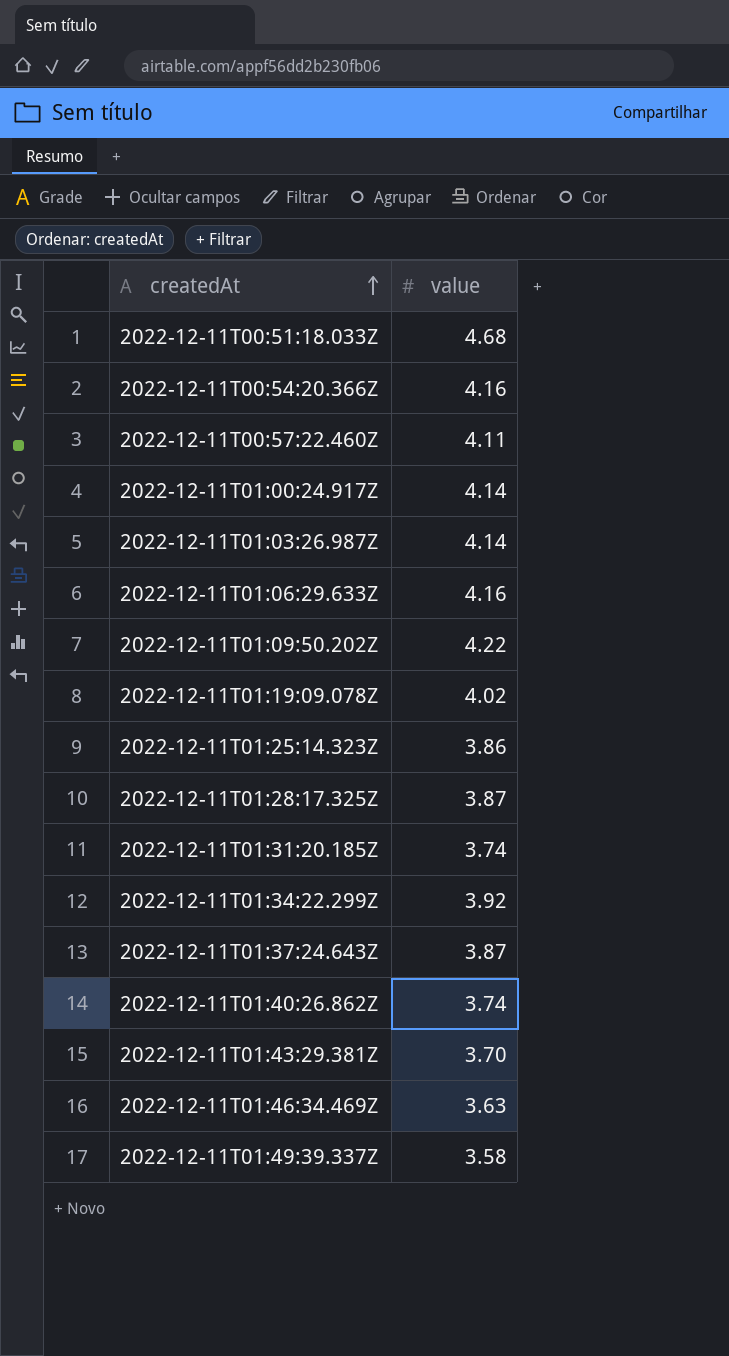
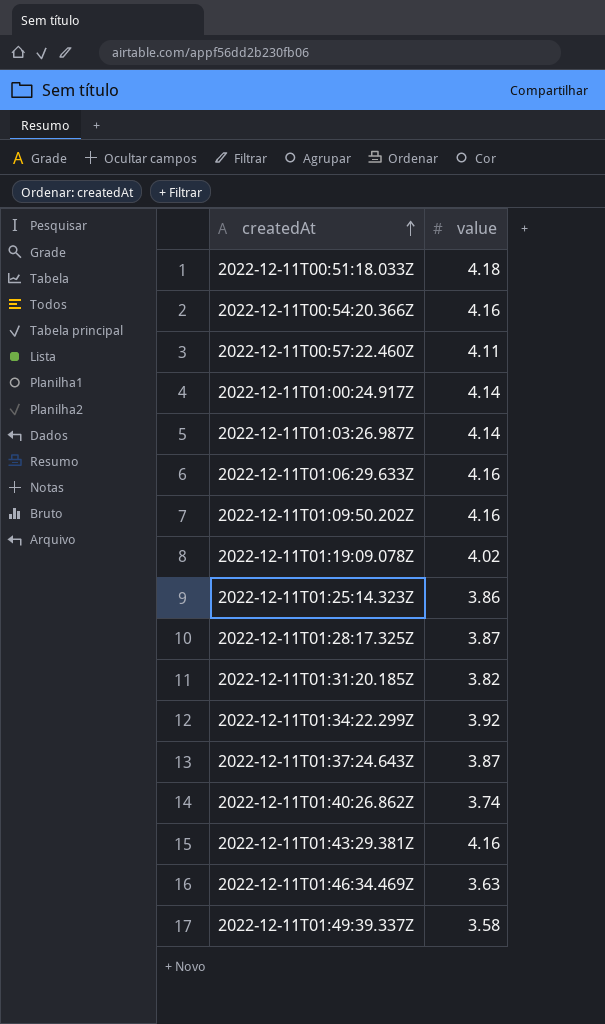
2022-12-11T00:51:18.033Z | value: 4.68 -> 4.18
2022-12-11T01:09:50.202Z | value: 4.22 -> 4.16
2022-12-11T01:31:20.185Z | value: 3.74 -> 3.82
2022-12-11T01:43:29.381Z | value: 3.70 -> 4.16

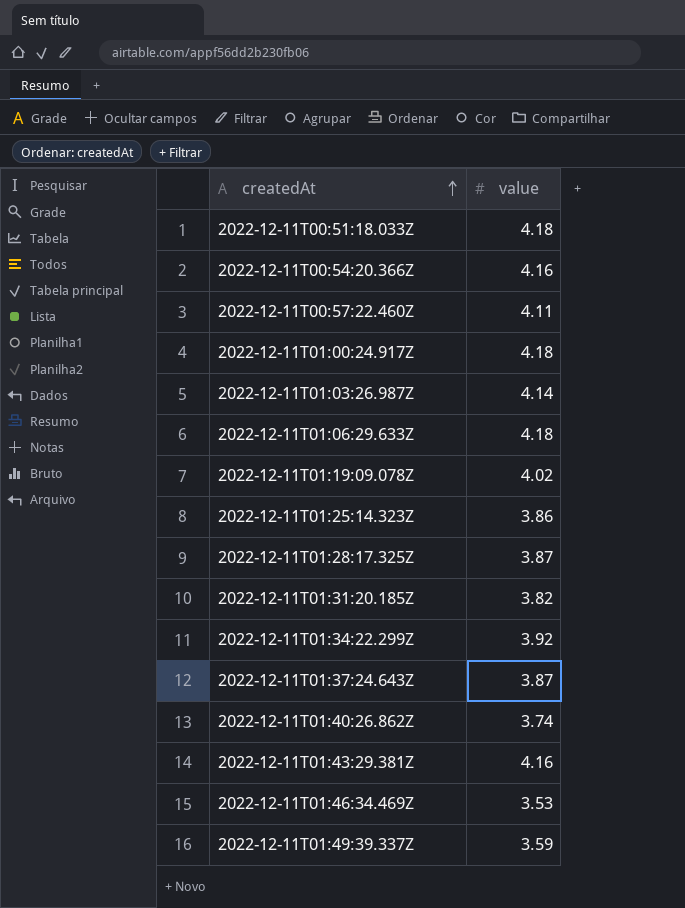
row 2022-12-11T01:09:50.202Z: 4.16 -> none
2022-12-11T01:00:24.917Z | value: 4.14 -> 4.18
2022-12-11T01:06:29.633Z | value: 4.16 -> 4.18
2022-12-11T01:46:34.469Z | value: 3.63 -> 3.53
2022-12-11T01:49:39.337Z | value: 3.58 -> 3.59

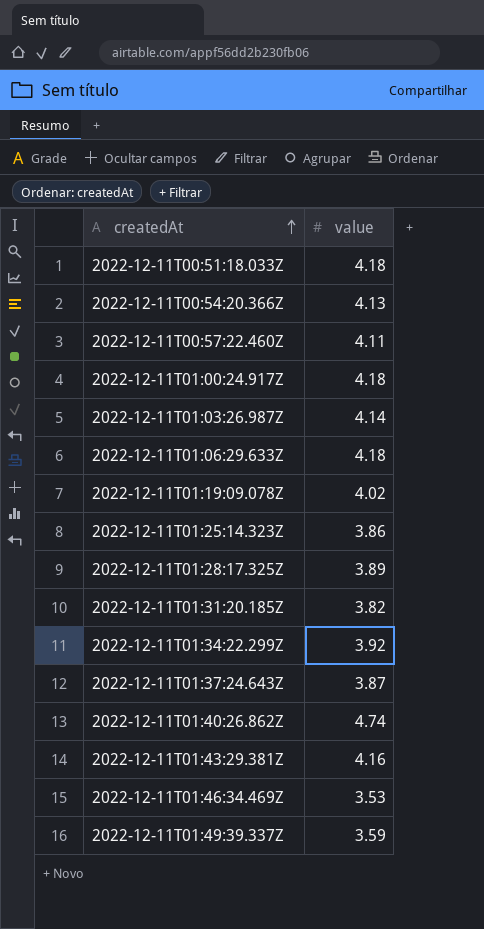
2022-12-11T00:54:20.366Z | value: 4.16 -> 4.13
2022-12-11T01:28:17.325Z | value: 3.87 -> 3.89
2022-12-11T01:40:26.862Z | value: 3.74 -> 4.74

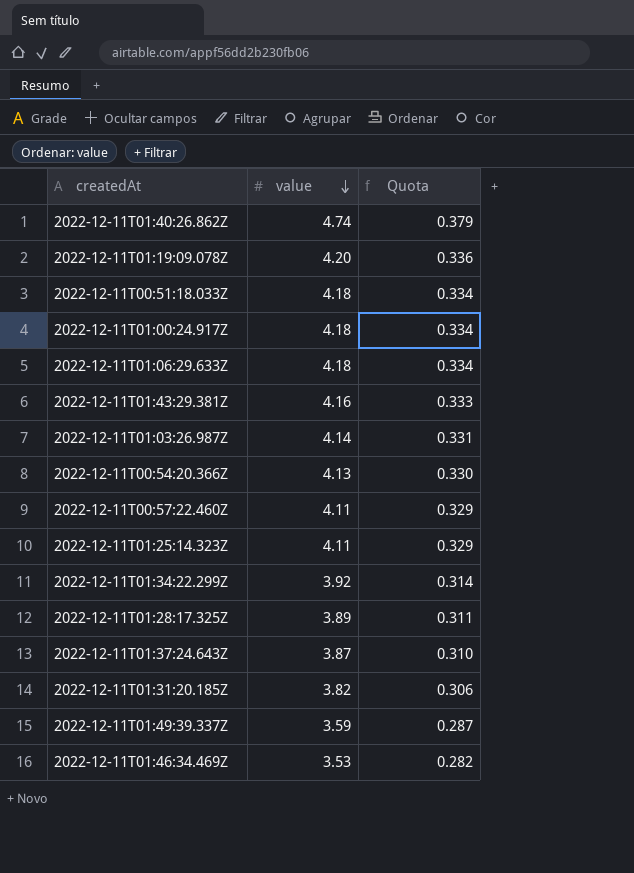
row order: createdAt ascending -> value descending
column Quota | formula: none -> [value] * 0.08
2022-12-11T01:19:09.078Z | value: 4.02 -> 4.20
2022-12-11T01:25:14.323Z | value: 3.86 -> 4.11

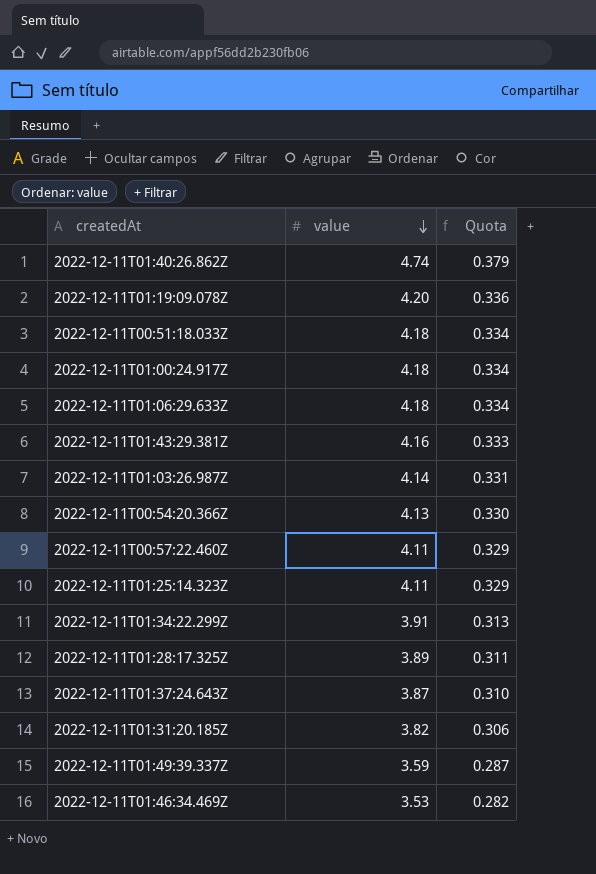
2022-12-11T01:34:22.299Z | value: 3.92 -> 3.91
2022-12-11T01:34:22.299Z | Quota: 0.314 -> 0.313

